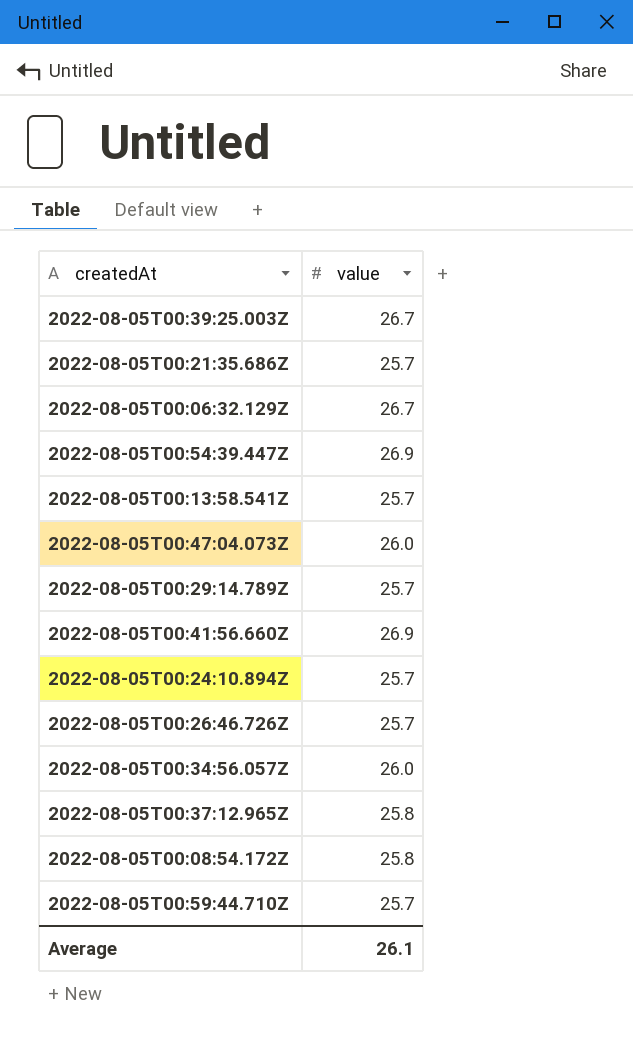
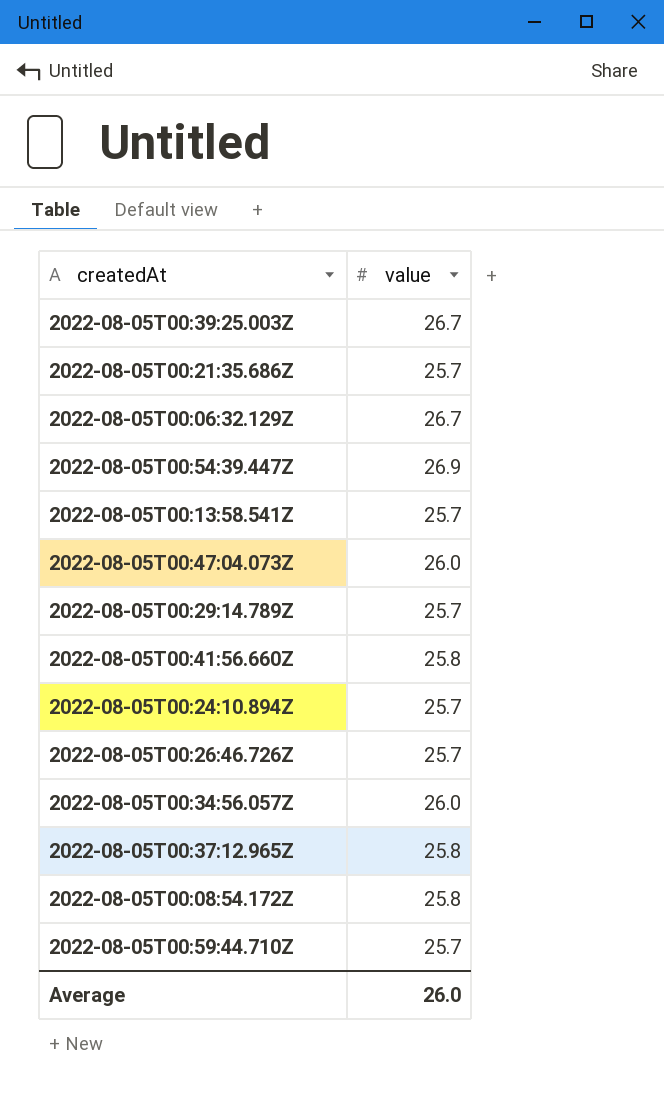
2022-08-05T00:41:56.660Z | value: 26.9 -> 25.8
Average | value: 26.1 -> 26.0

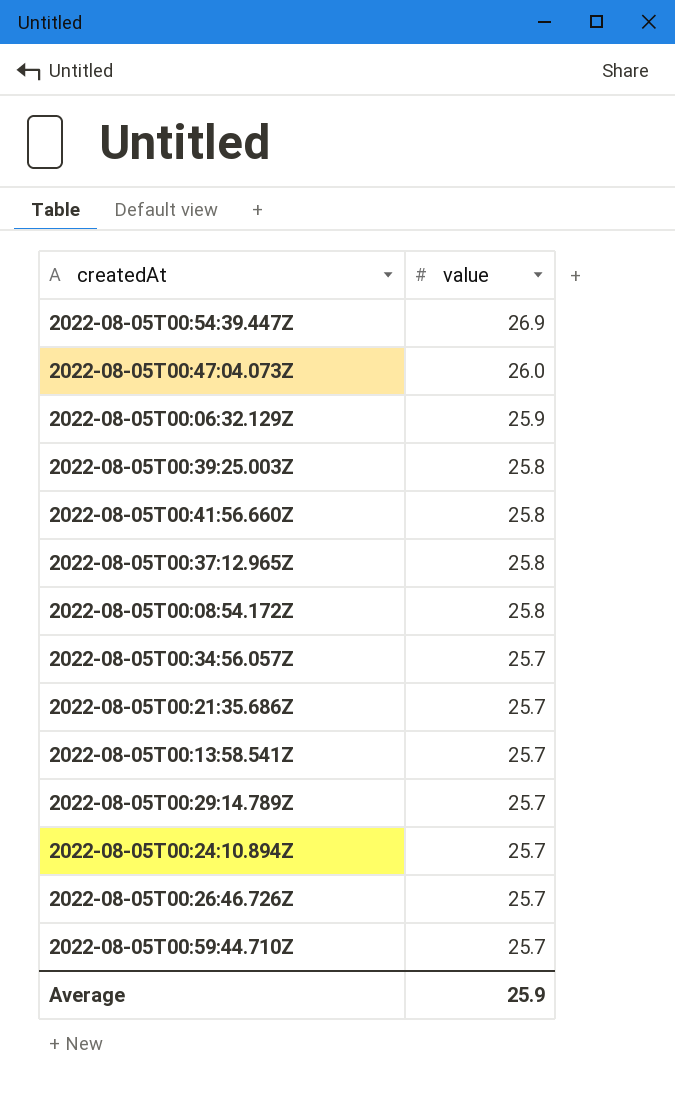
row order: none -> value descending
2022-08-05T00:06:32.129Z | value: 26.7 -> 25.9
2022-08-05T00:39:25.003Z | value: 26.7 -> 25.8
2022-08-05T00:34:56.057Z | value: 26.0 -> 25.7
Average | value: 26.0 -> 25.9

